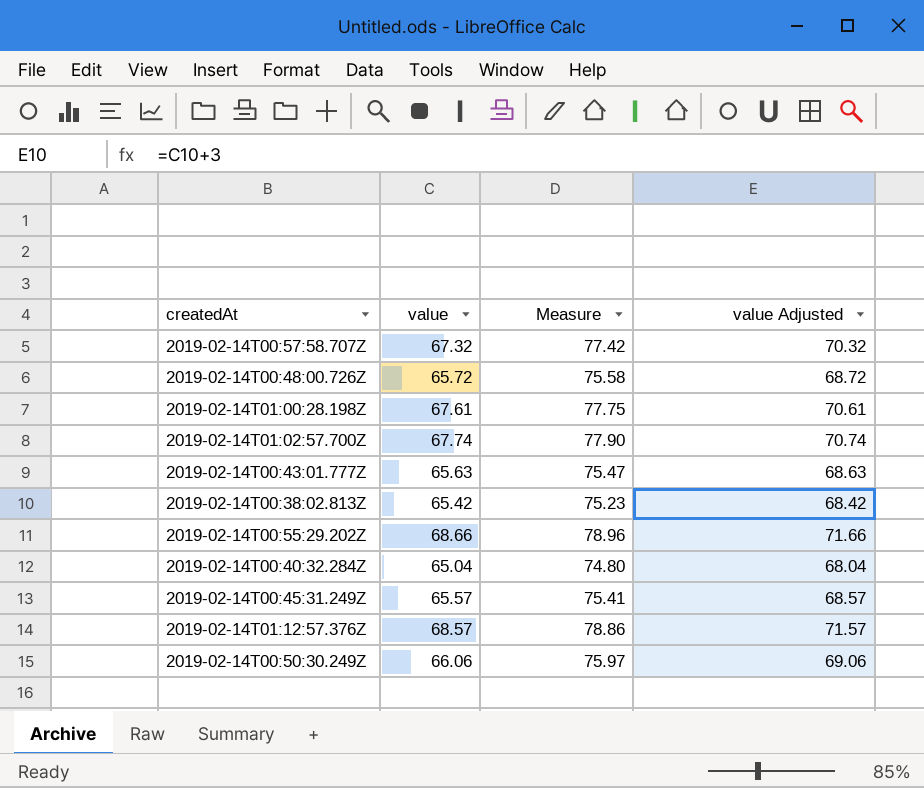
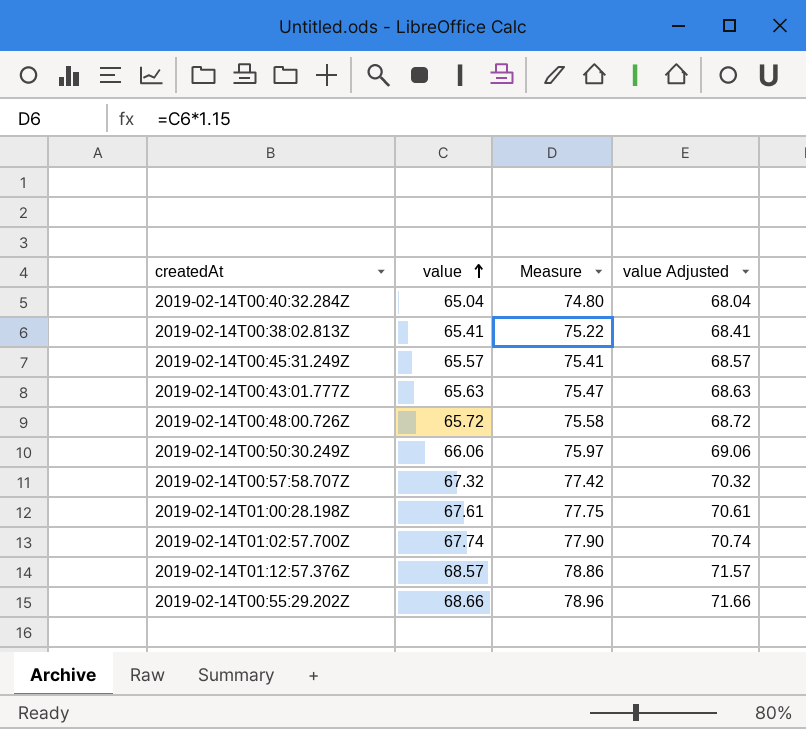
row order: none -> value ascending
2019-02-14T00:38:02.813Z | value: 65.42 -> 65.41
2019-02-14T00:38:02.813Z | Measure: 75.23 -> 75.22
2019-02-14T00:38:02.813Z | value Adjusted: 68.42 -> 68.41

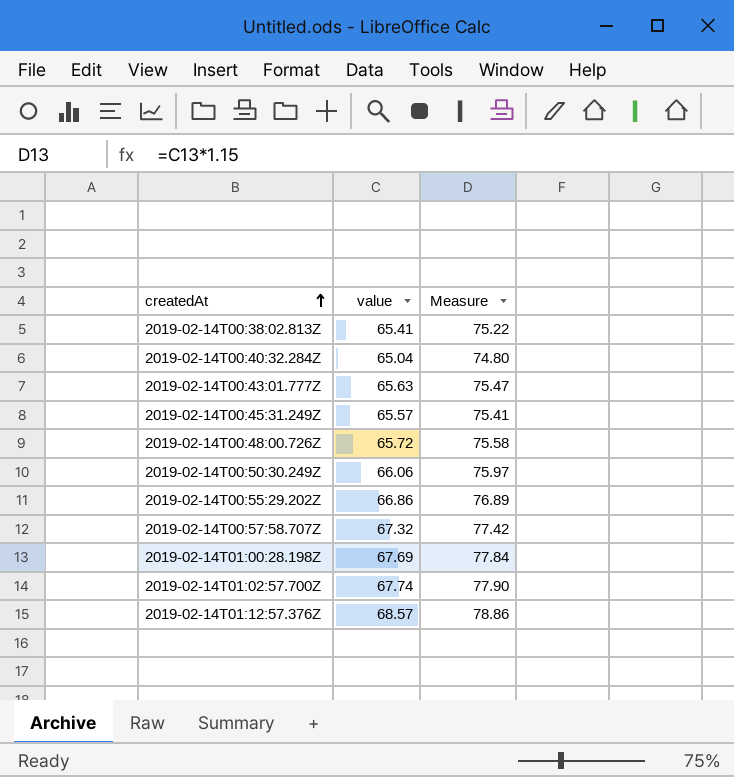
row order: value ascending -> createdAt ascending
column value Adjusted | formula: [value] + 3 -> none
2019-02-14T00:55:29.202Z | value: 68.66 -> 66.86
2019-02-14T00:55:29.202Z | Measure: 78.96 -> 76.89
2019-02-14T01:00:28.198Z | value: 67.61 -> 67.69
2019-02-14T01:00:28.198Z | Measure: 77.75 -> 77.84

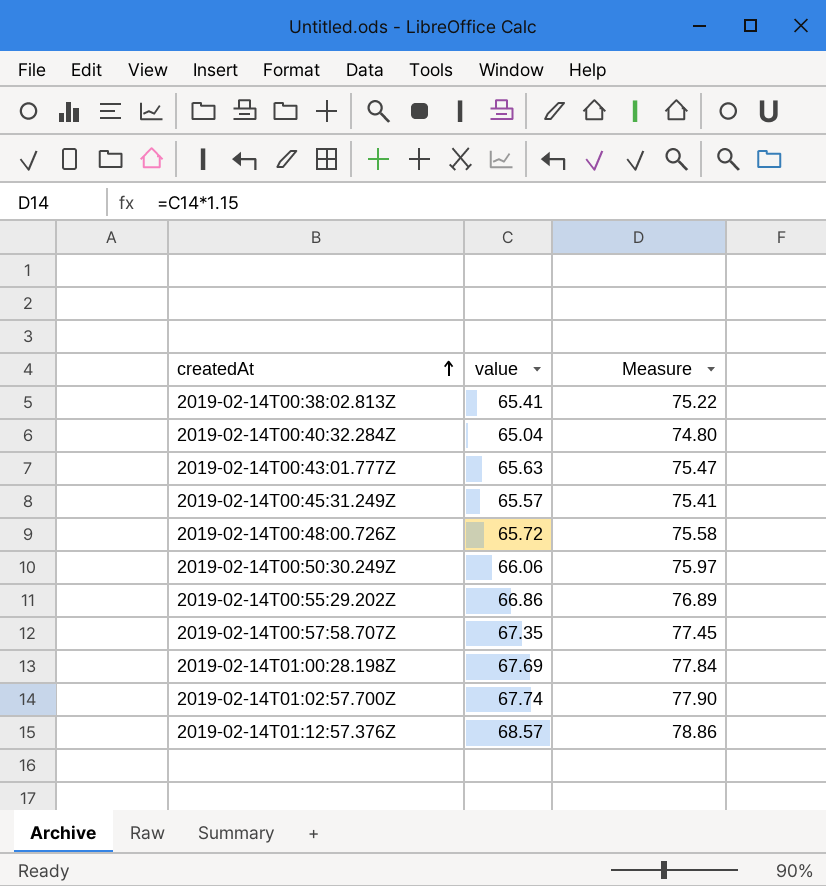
2019-02-14T00:57:58.707Z | value: 67.32 -> 67.35
2019-02-14T00:57:58.707Z | Measure: 77.42 -> 77.45

